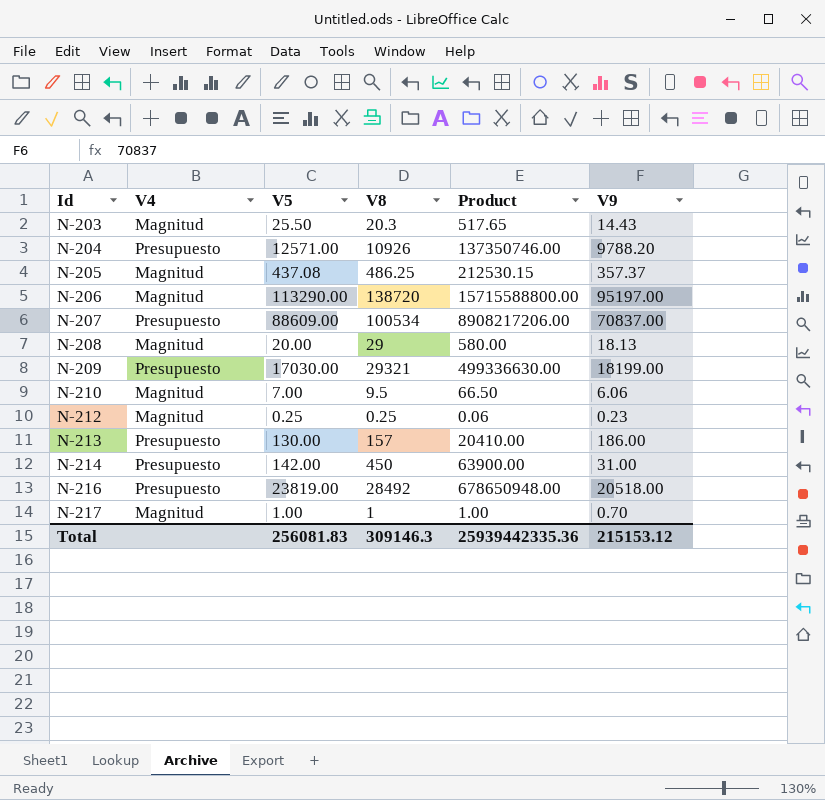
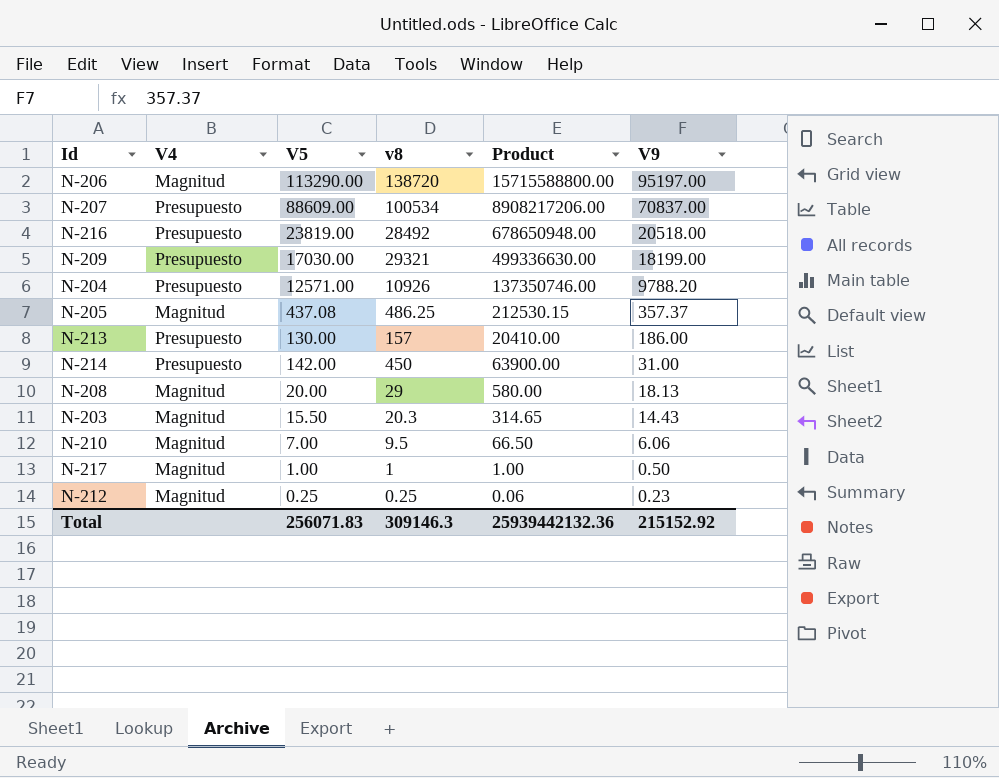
row order: Id ascending -> V9 descending
column name: V8 -> v8
N-203 | V5: 25.50 -> 15.50
N-203 | Product: 517.65 -> 314.65
N-217 | V9: 0.70 -> 0.50
Total | V5: 256081.83 -> 256071.83
Total | Product: 25939442335.36 -> 25939442132.36
Total | V9: 215153.12 -> 215152.92

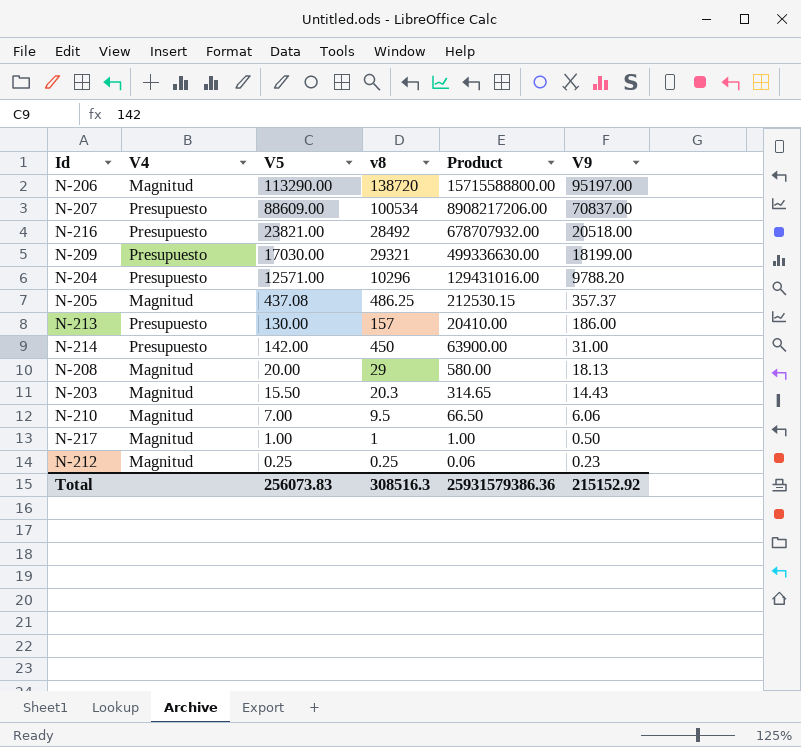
N-216 | V5: 23819.00 -> 23821.00
N-216 | Product: 678650948.00 -> 678707932.00
N-204 | v8: 10926 -> 10296
N-204 | Product: 137350746.00 -> 129431016.00
Total | V5: 256071.83 -> 256073.83
Total | v8: 309146.3 -> 308516.3
Total | Product: 25939442132.36 -> 25931579386.36

